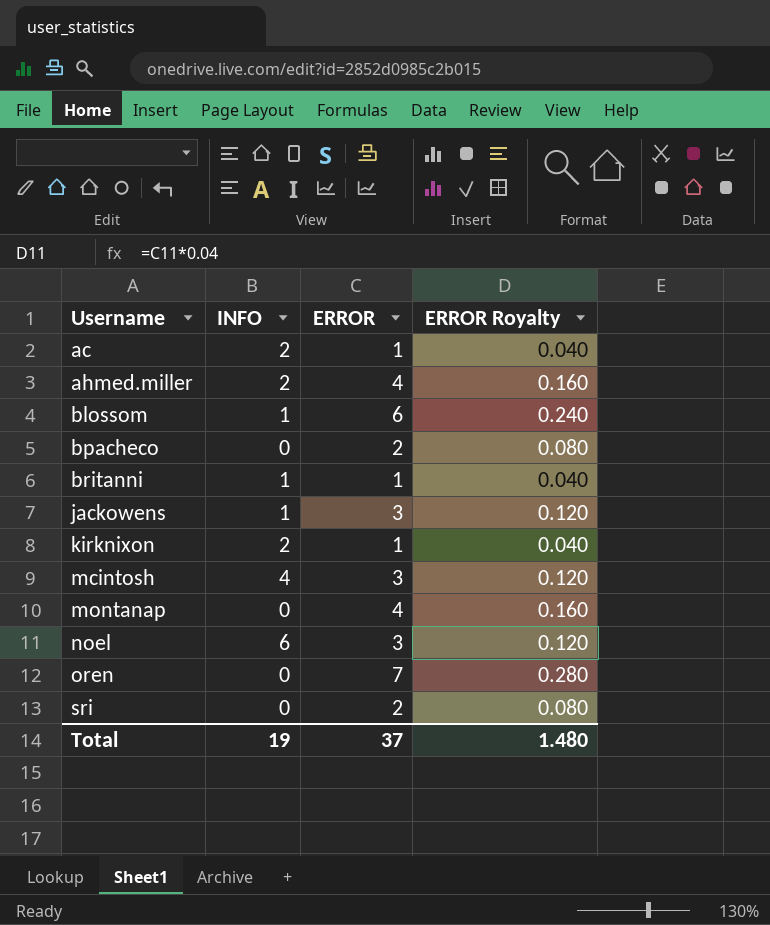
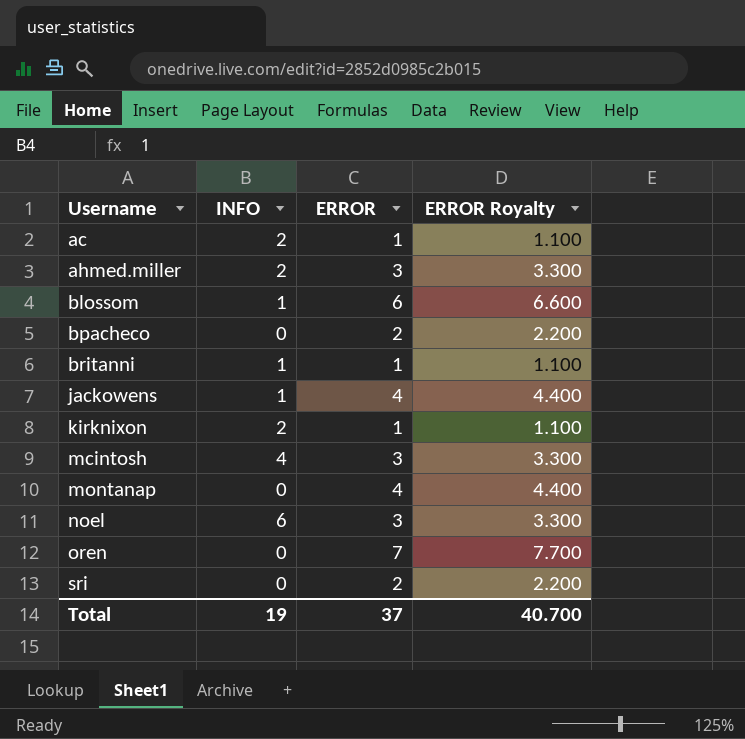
column ERROR Royalty | formula: [ERROR] * 0.04 -> [ERROR] * 1.1
ahmed.miller | ERROR: 4 -> 3
jackowens | ERROR: 3 -> 4
Total | ERROR Royalty: 1.480 -> 40.700

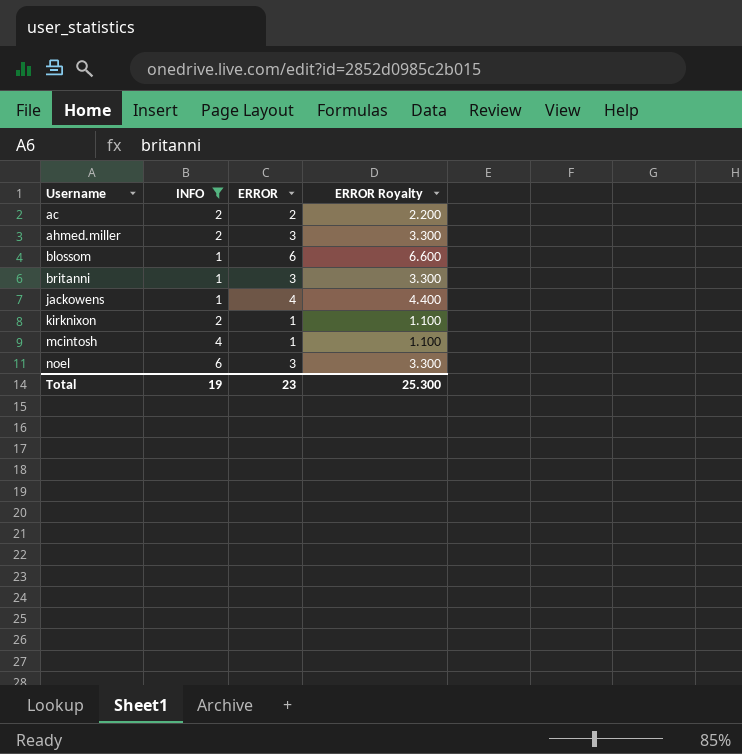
filter: none -> INFO != 0
ac | ERROR: 1 -> 2
ac | ERROR Royalty: 1.100 -> 2.200
britanni | ERROR: 1 -> 3
britanni | ERROR Royalty: 1.100 -> 3.300
mcintosh | ERROR: 3 -> 1
mcintosh | ERROR Royalty: 3.300 -> 1.100
Total | ERROR: 37 -> 23
Total | ERROR Royalty: 40.700 -> 25.300

